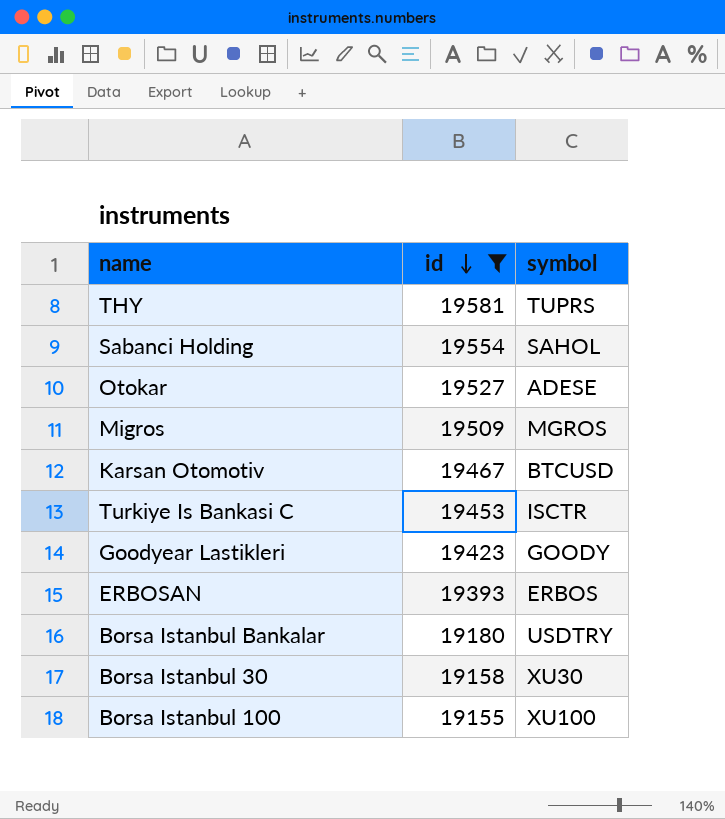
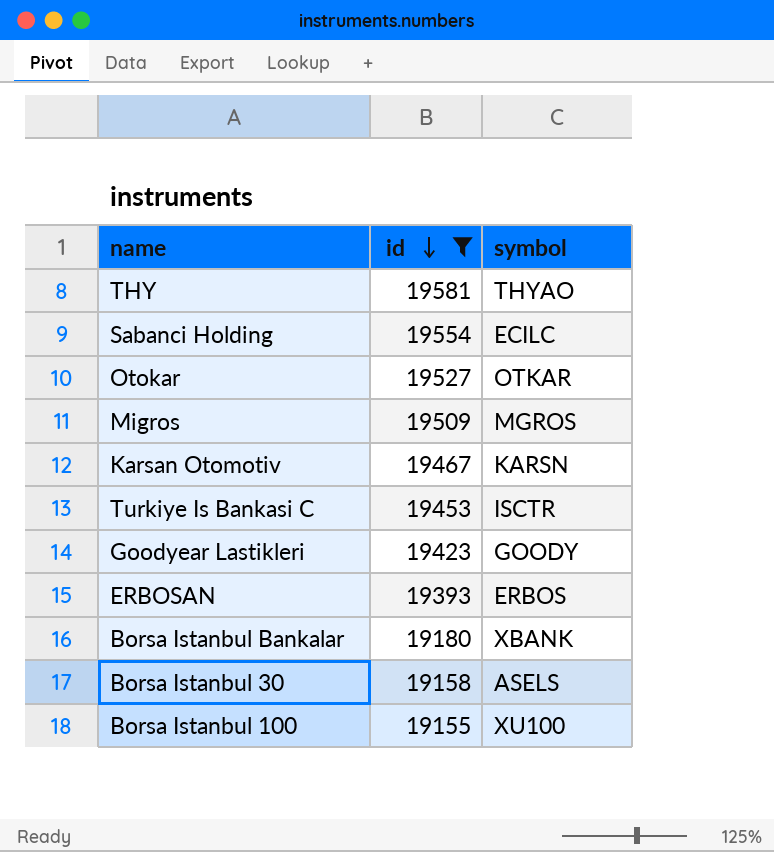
THY | symbol: TUPRS -> THYAO
Sabanci Holding | symbol: SAHOL -> ECILC
Otokar | symbol: ADESE -> OTKAR
Karsan Otomotiv | symbol: BTCUSD -> KARSN
Borsa Istanbul Bankalar | symbol: USDTRY -> XBANK
Borsa Istanbul 30 | symbol: XU30 -> ASELS

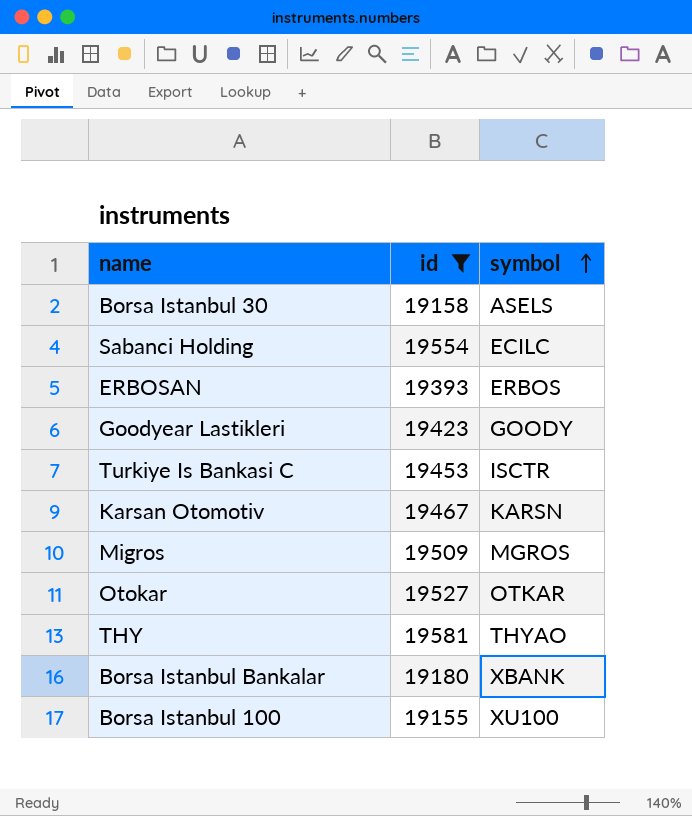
row order: id descending -> symbol ascending

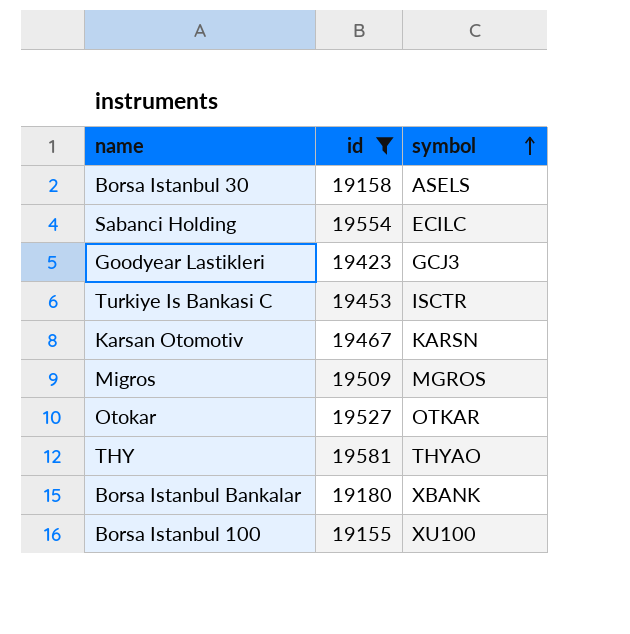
row ERBOSAN: 19393 | ERBOS -> none
Goodyear Lastikleri | symbol: GOODY -> GCJ3

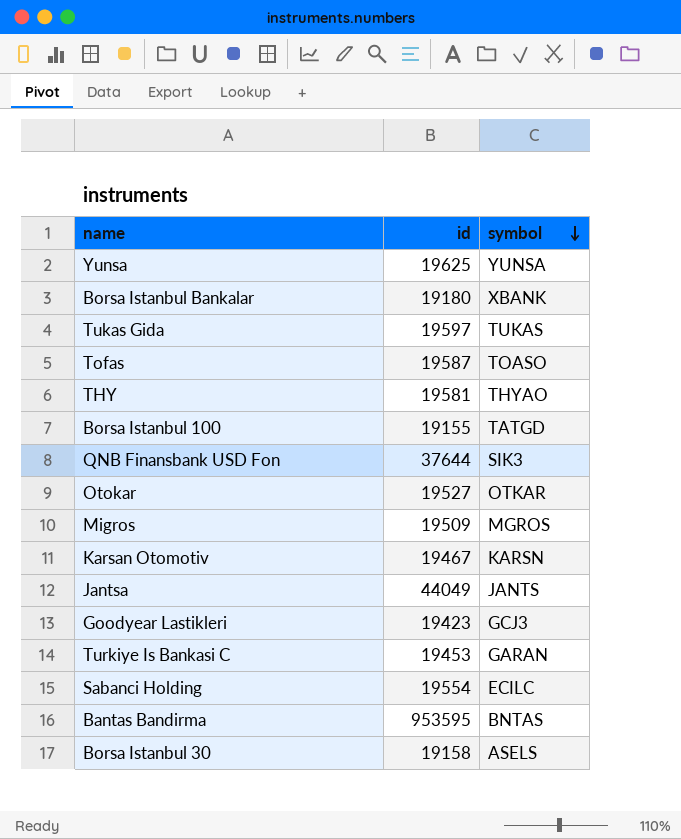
filter: id <= 19581 -> none
row order: symbol ascending -> symbol descending
Borsa Istanbul 100 | symbol: XU100 -> TATGD
Turkiye Is Bankasi C | symbol: ISCTR -> GARAN

